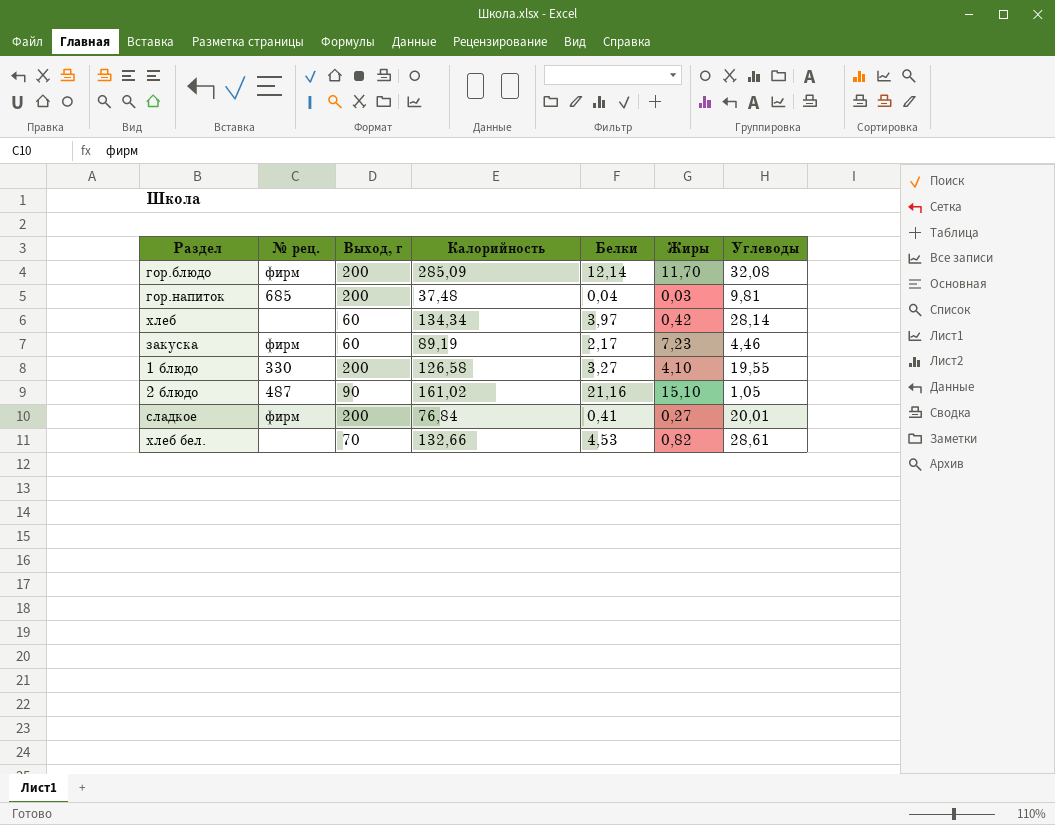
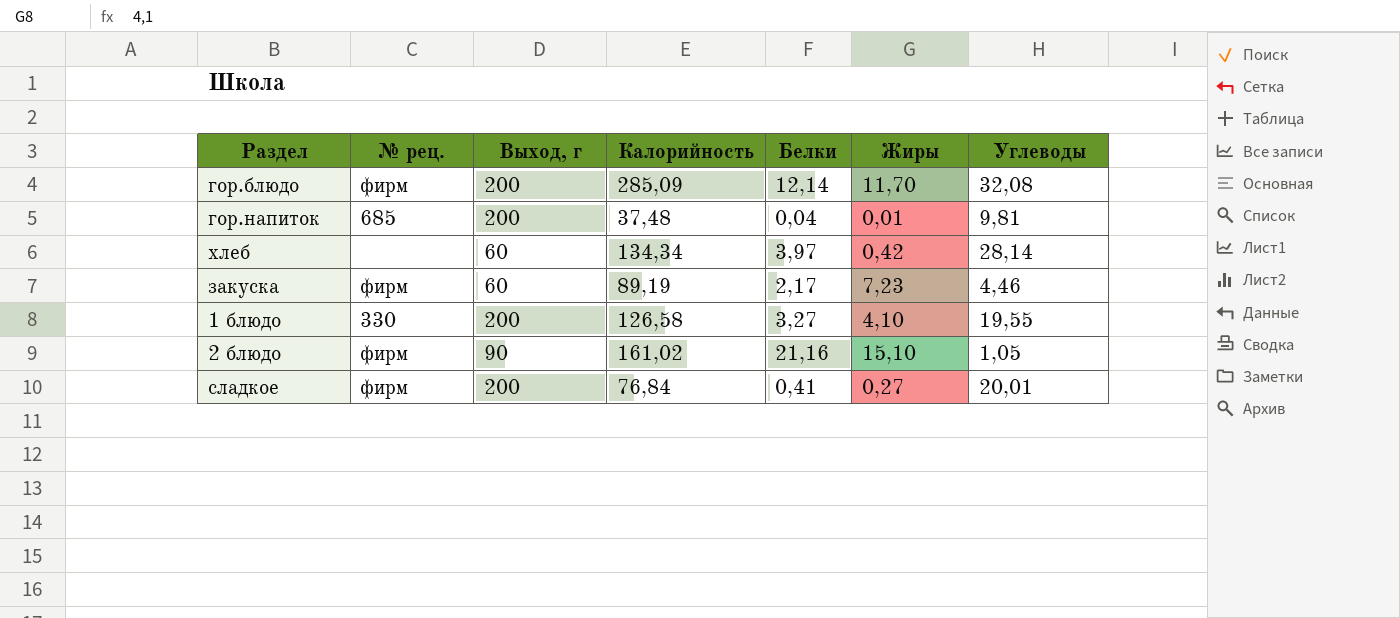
row хлеб бел.: none | 70 | 132,66 | 4,53 | 0,82 | 28,61 -> none
гор.напиток | Жиры: 0,03 -> 0,01
2 блюдо | № рец.: 487 -> фирм

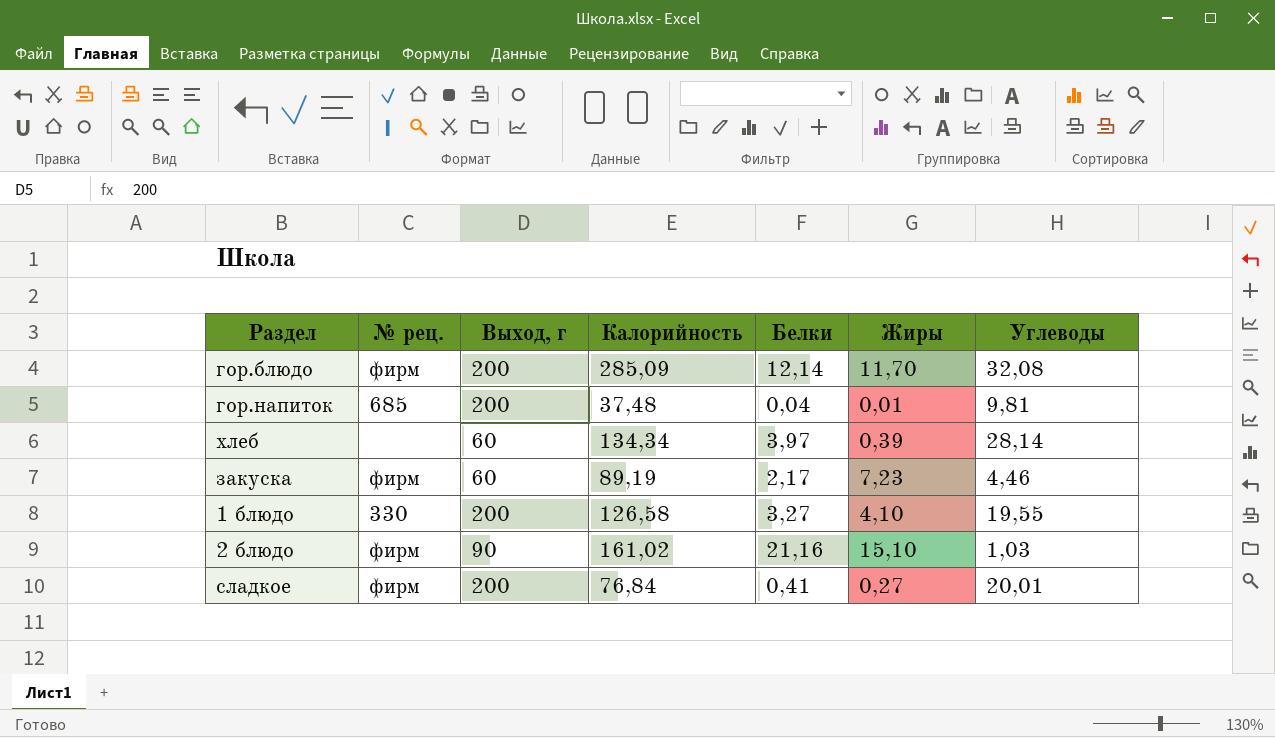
хлеб | Жиры: 0,42 -> 0,39
2 блюдо | Углеводы: 1,05 -> 1,03

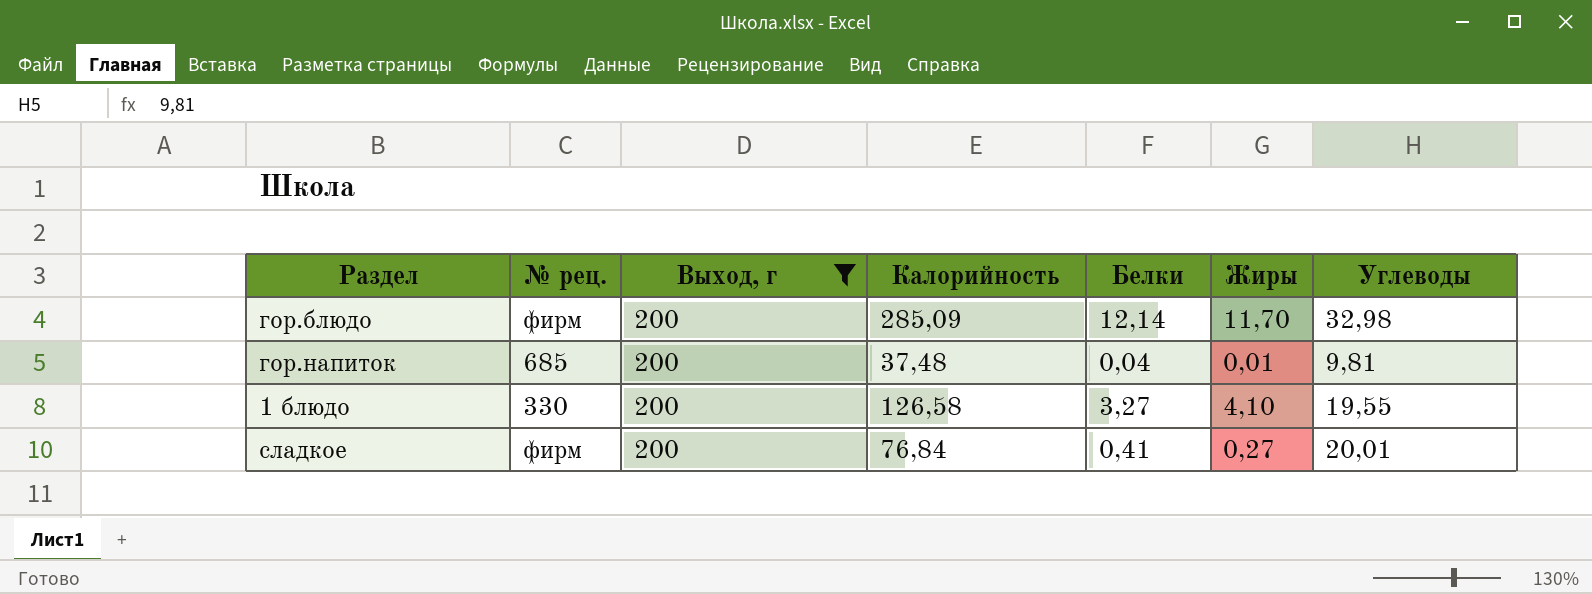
filter: none -> Выход, г = 200
гор.блюдо | Углеводы: 32,08 -> 32,98

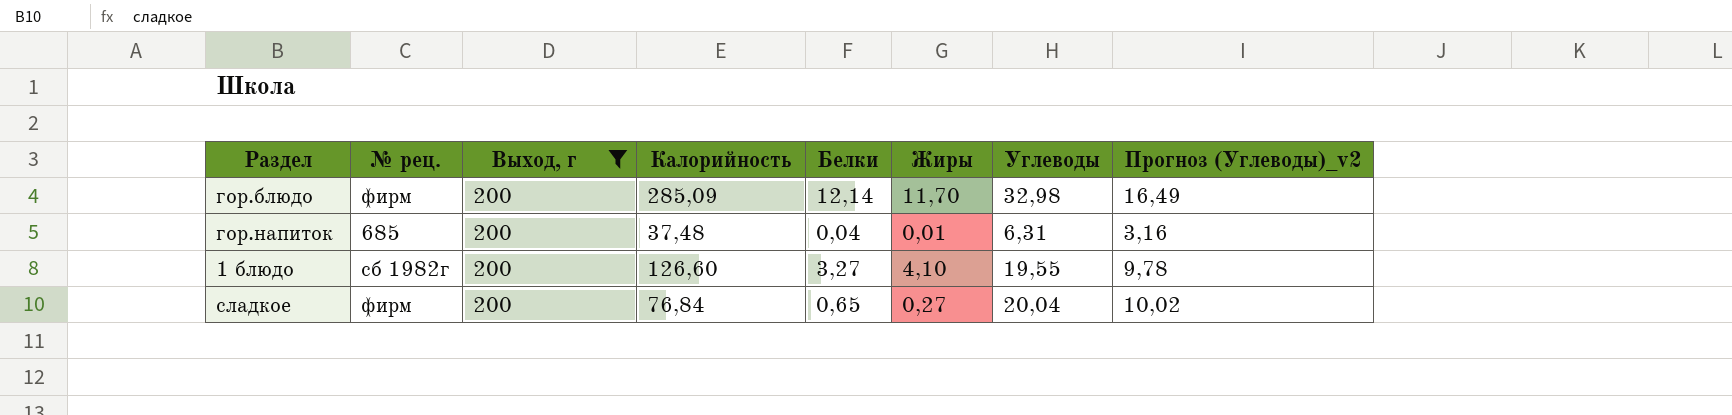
column Прогноз (Углеводы)_v2 | formula: none -> [Углеводы] * 0,5
гор.напиток | Углеводы: 9,81 -> 6,31
1 блюдо | № рец.: 330 -> сб 1982г
1 блюдо | Калорийность: 126,58 -> 126,60
сладкое | Белки: 0,41 -> 0,65
сладкое | Углеводы: 20,01 -> 20,04

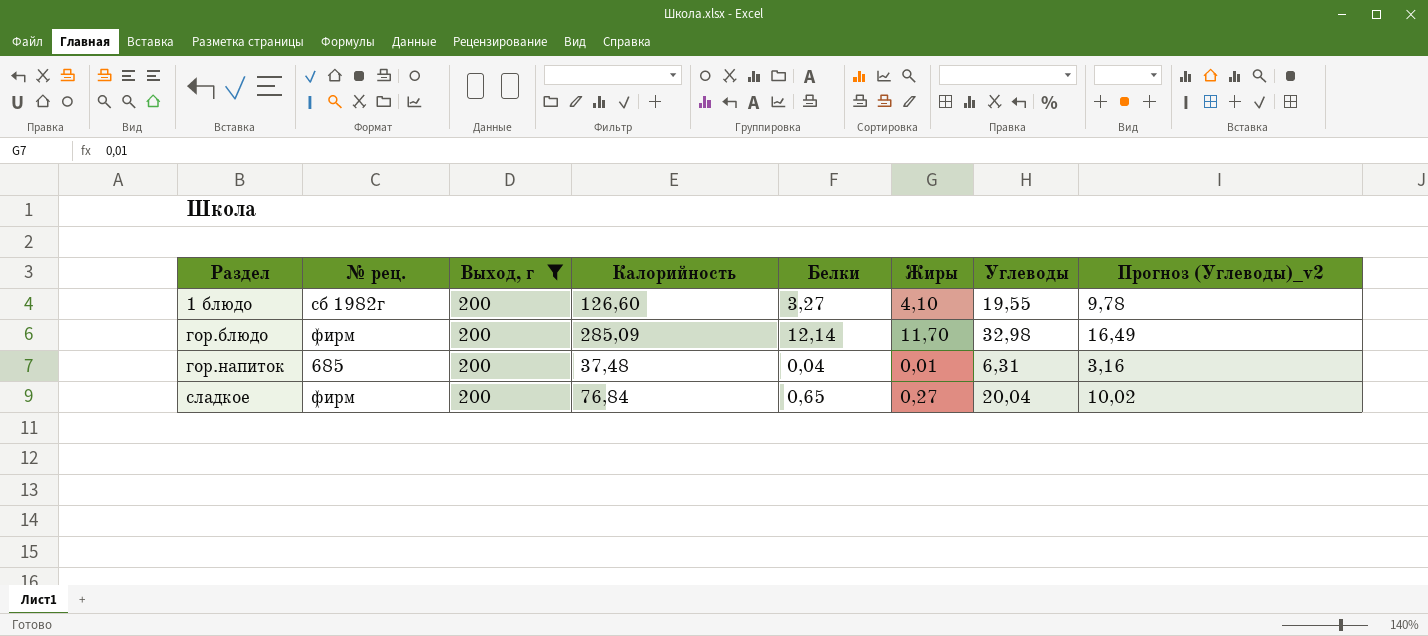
row order: none -> Раздел ascending

